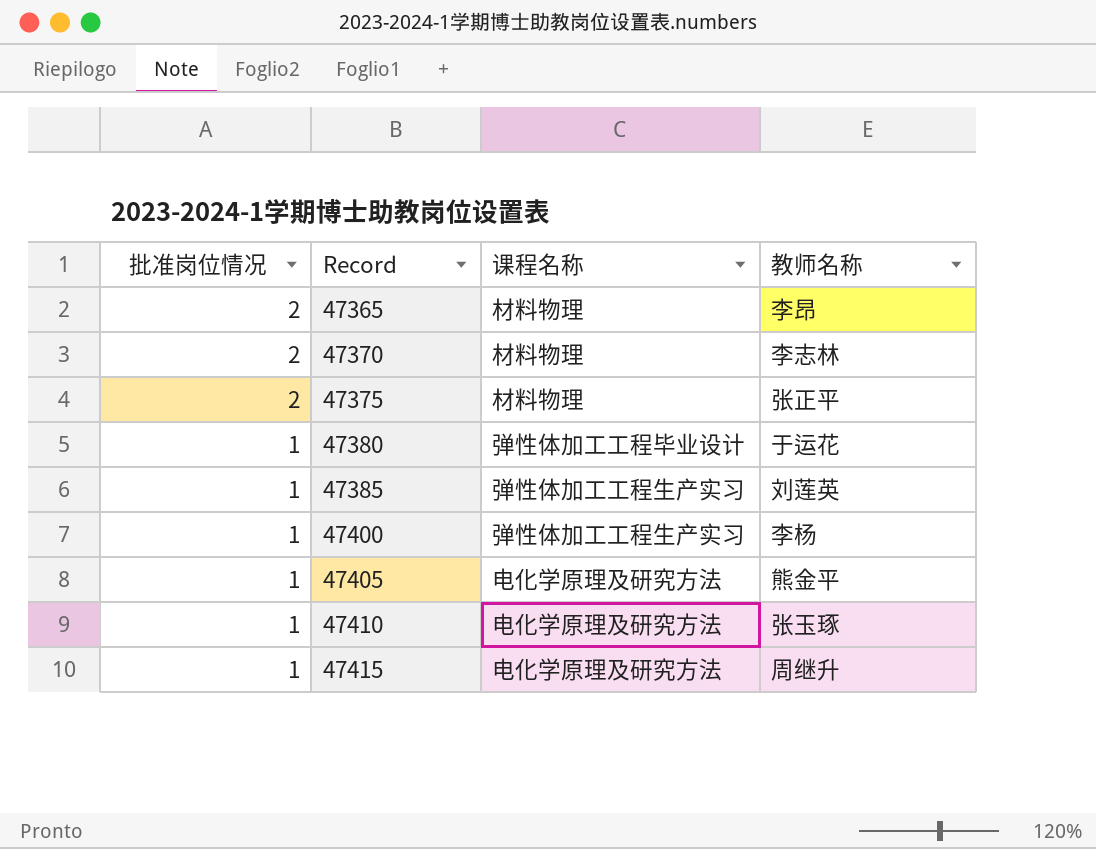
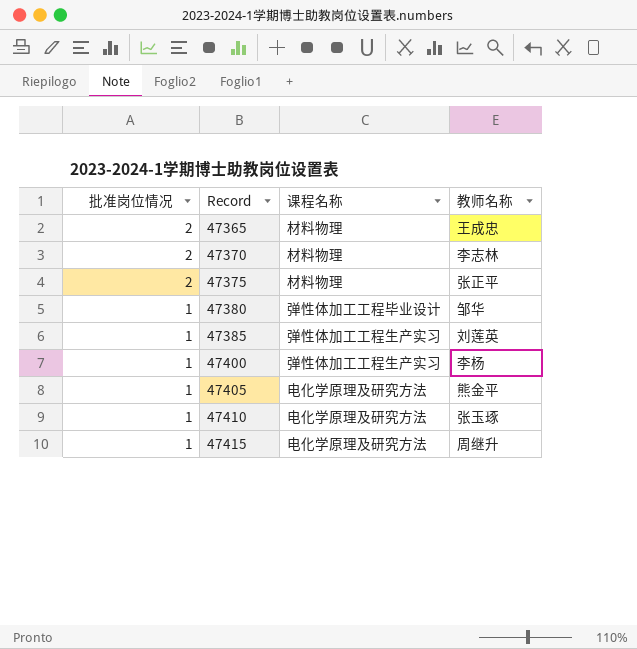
47365 | 教师名称: 李昂 -> 王成忠
47380 | 教师名称: 于运花 -> 邹华

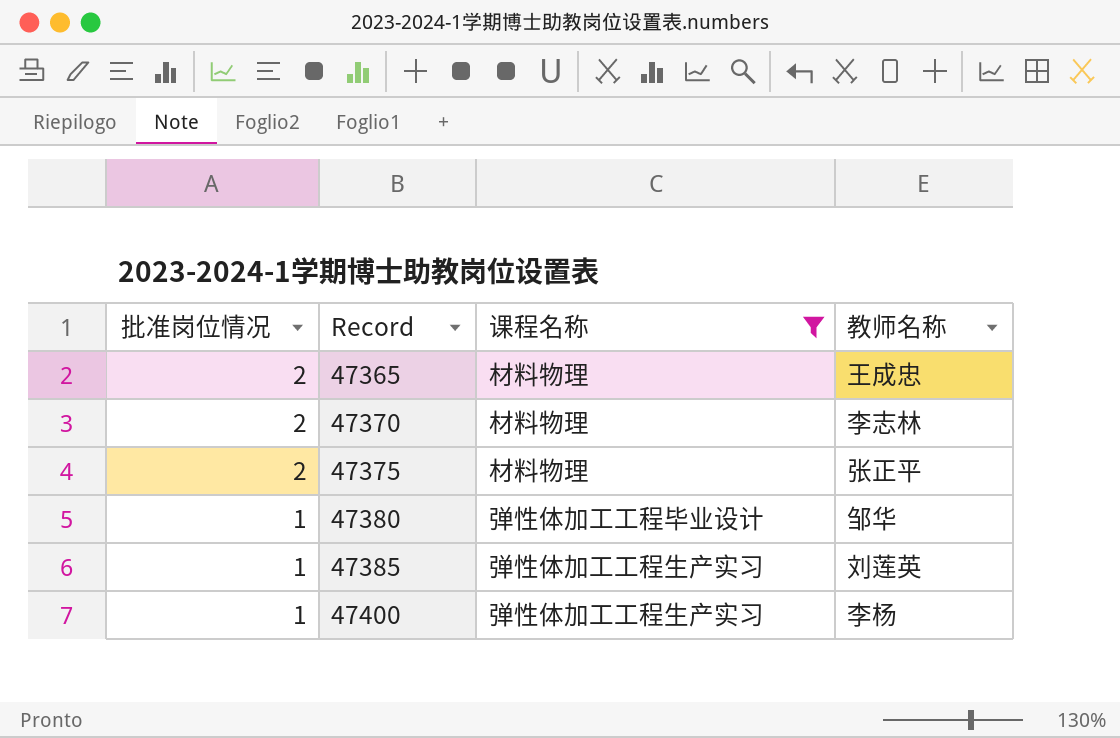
filter: none -> 课程名称 != 电化学原理及研究方法

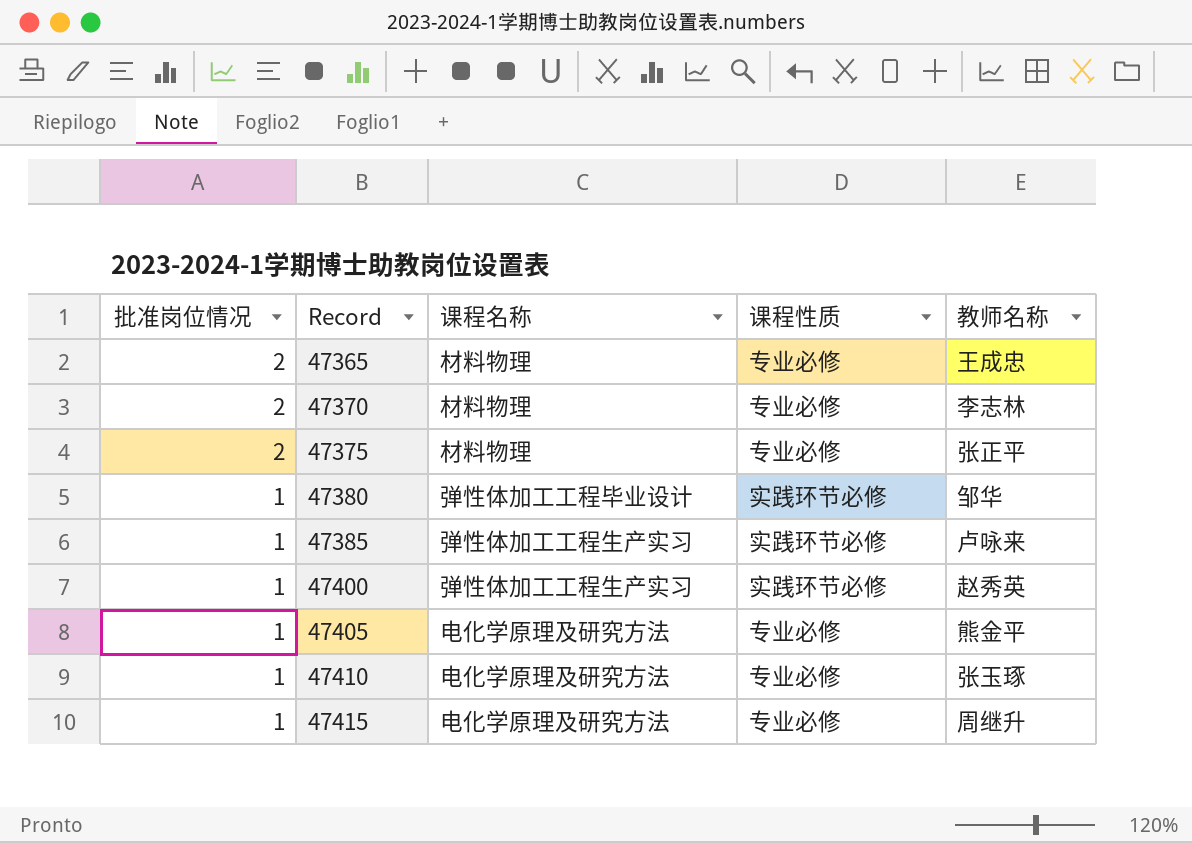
filter: 课程名称 != 电化学原理及研究方法 -> none
column 课程性质 | position: none -> 4
47385 | 教师名称: 刘莲英 -> 卢咏来
47400 | 教师名称: 李杨 -> 赵秀英

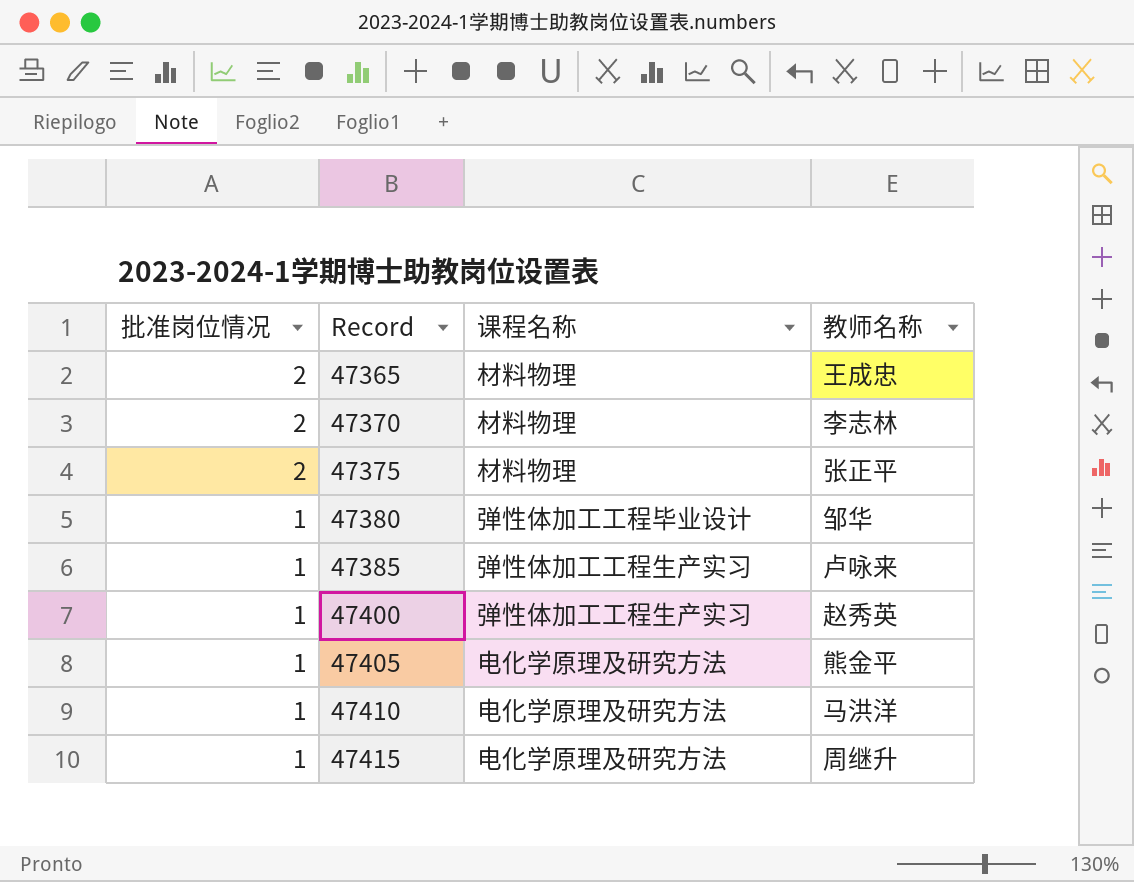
column 课程性质 | position: 4 -> none
47410 | 教师名称: 张玉琢 -> 马洪洋

